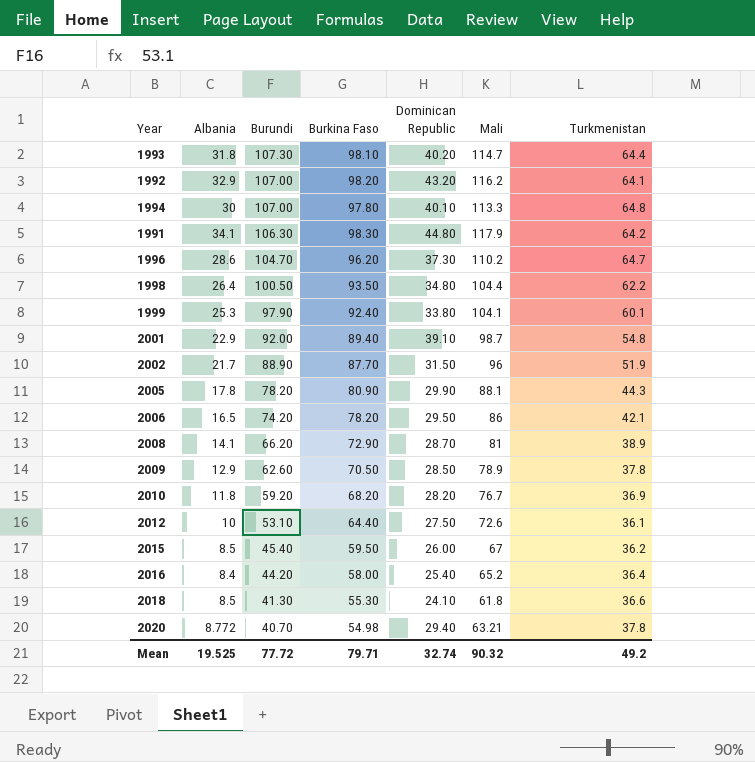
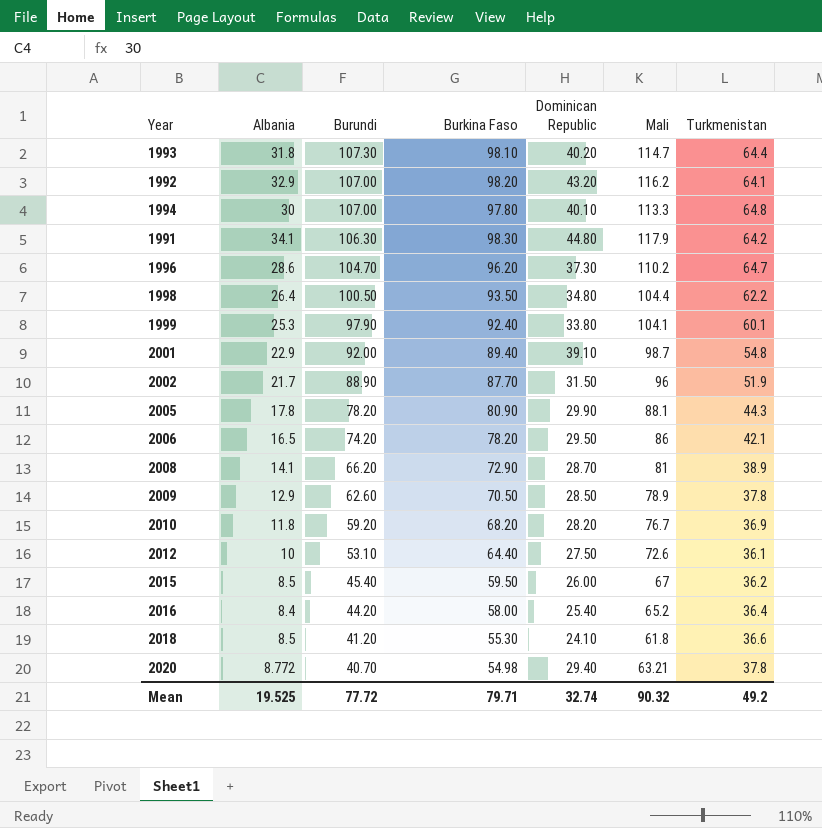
2018 | Burundi: 41.30 -> 41.20

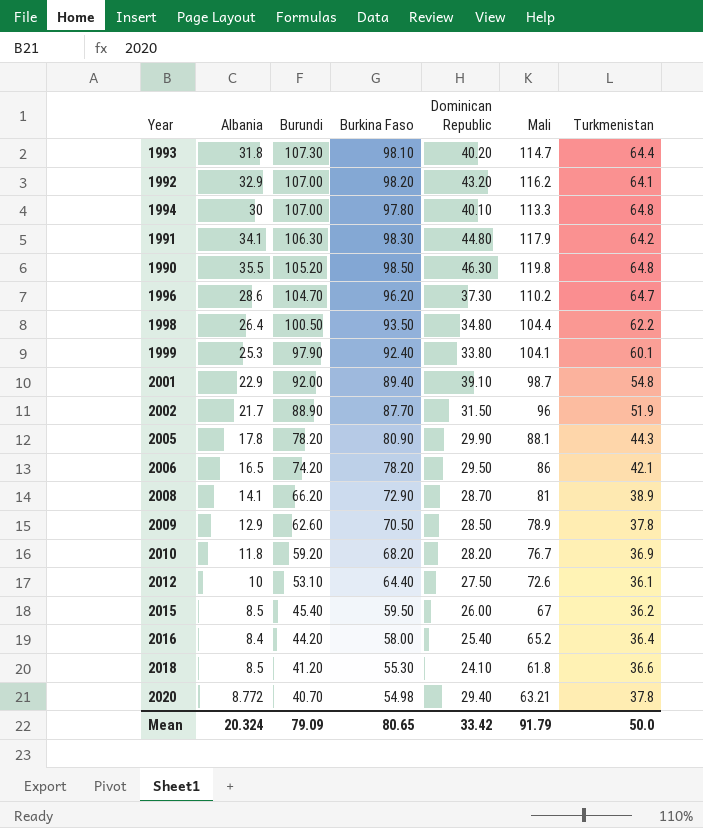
row 1990: none -> 35.5 | 105.20 | 98.50 | 46.30 | 119.8 | 64.8
Mean | Albania: 19.525 -> 20.324
Mean | Burundi: 77.72 -> 79.09
Mean | Burkina Faso: 79.71 -> 80.65
Mean | Dominican Republic: 32.74 -> 33.42
Mean | Mali: 90.32 -> 91.79
Mean | Turkmenistan: 49.2 -> 50.0

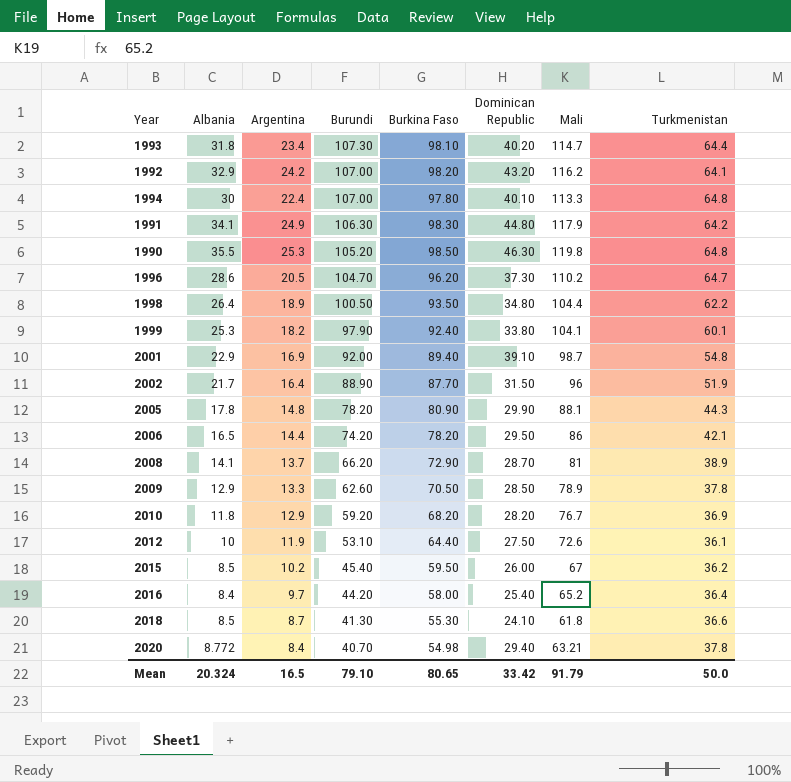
column Argentina | position: none -> 3
2018 | Burundi: 41.20 -> 41.30
Mean | Burundi: 79.09 -> 79.10

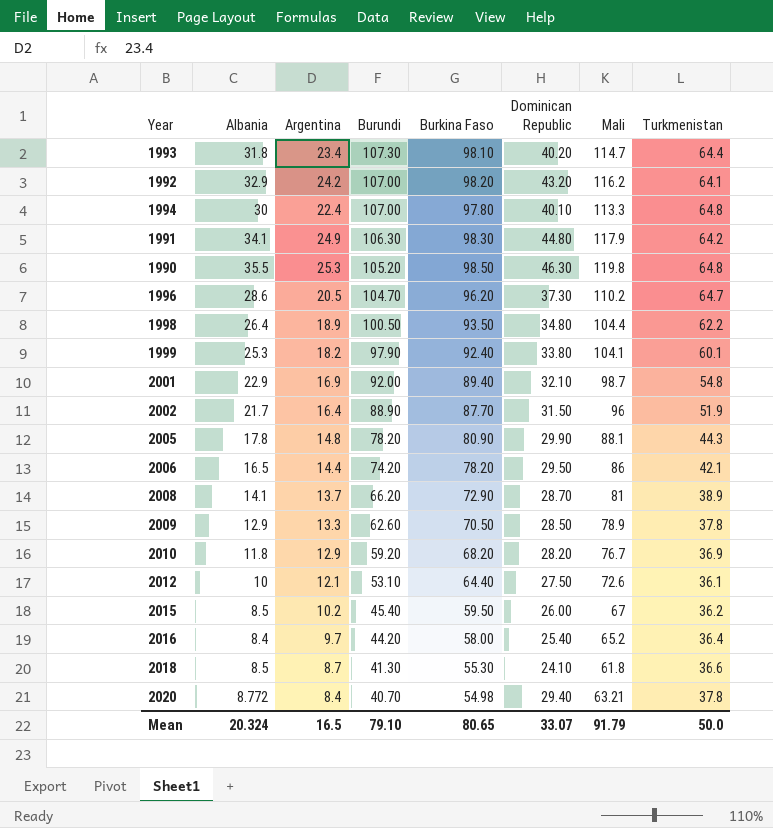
2001 | Dominican Republic: 39.10 -> 32.10
2012 | Argentina: 11.9 -> 12.1
Mean | Dominican Republic: 33.42 -> 33.07

